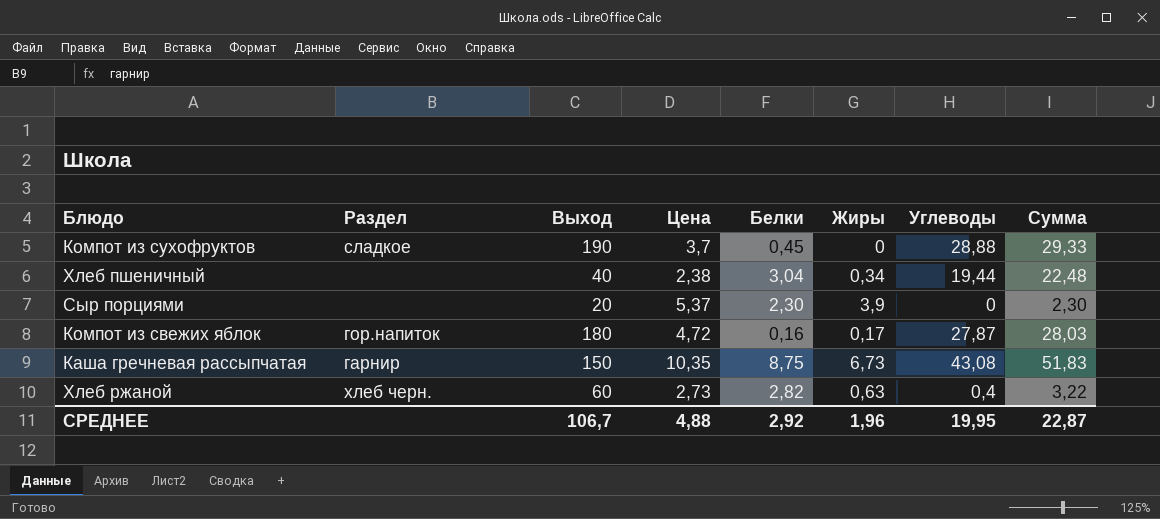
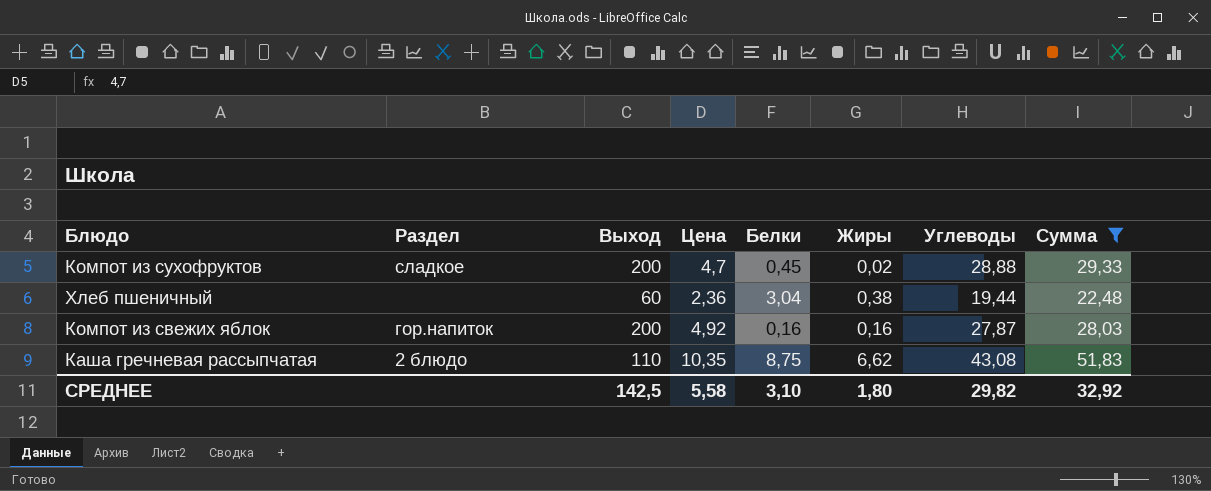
filter: none -> Сумма >= 22,48
Компот из сухофруктов | Выход: 190 -> 200
Компот из сухофруктов | Цена: 3,7 -> 4,7
Компот из сухофруктов | Жиры: 0 -> 0,02
Хлеб пшеничный | Выход: 40 -> 60
Хлеб пшеничный | Цена: 2,38 -> 2,36
Хлеб пшеничный | Жиры: 0,34 -> 0,38
Компот из свежих яблок | Выход: 180 -> 200
Компот из свежих яблок | Цена: 4,72 -> 4,92
Компот из свежих яблок | Жиры: 0,17 -> 0,16
Каша гречневая рассыпчатая | Раздел: гарнир -> 2 блюдо
Каша гречневая рассыпчатая | Выход: 150 -> 110
Каша гречневая рассыпчатая | Жиры: 6,73 -> 6,62
СРЕДНЕЕ | Выход: 106,7 -> 142,5
СРЕДНЕЕ | Цена: 4,88 -> 5,58
СРЕДНЕЕ | Белки: 2,92 -> 3,10
СРЕДНЕЕ | Жиры: 1,96 -> 1,80
СРЕДНЕЕ | Углеводы: 19,95 -> 29,82
СРЕДНЕЕ | Сумма: 22,87 -> 32,92

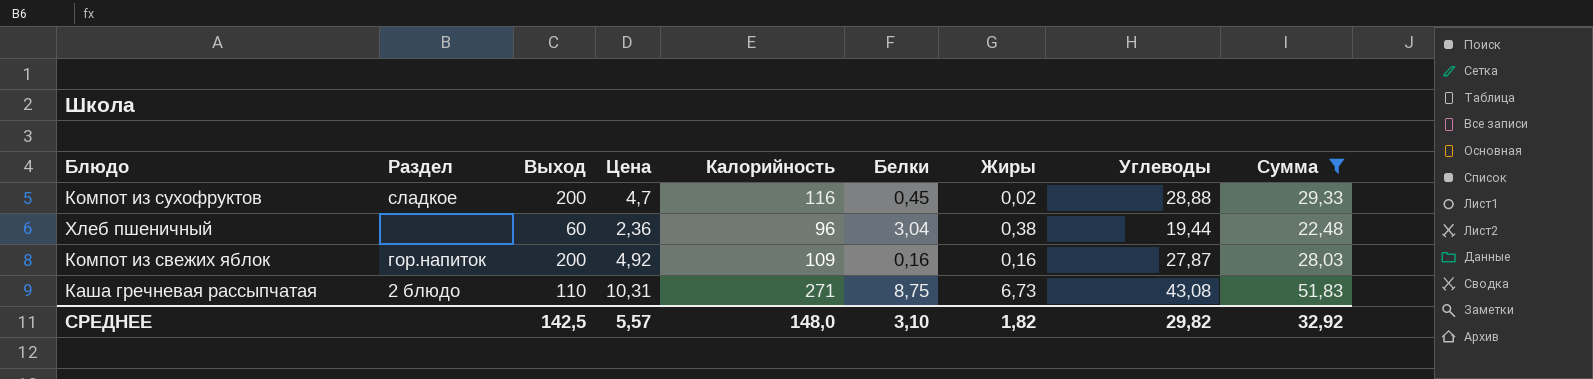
column Калорийность | position: none -> 5
Каша гречневая рассыпчатая | Цена: 10,35 -> 10,31
Каша гречневая рассыпчатая | Жиры: 6,62 -> 6,73
СРЕДНЕЕ | Цена: 5,58 -> 5,57
СРЕДНЕЕ | Жиры: 1,80 -> 1,82

